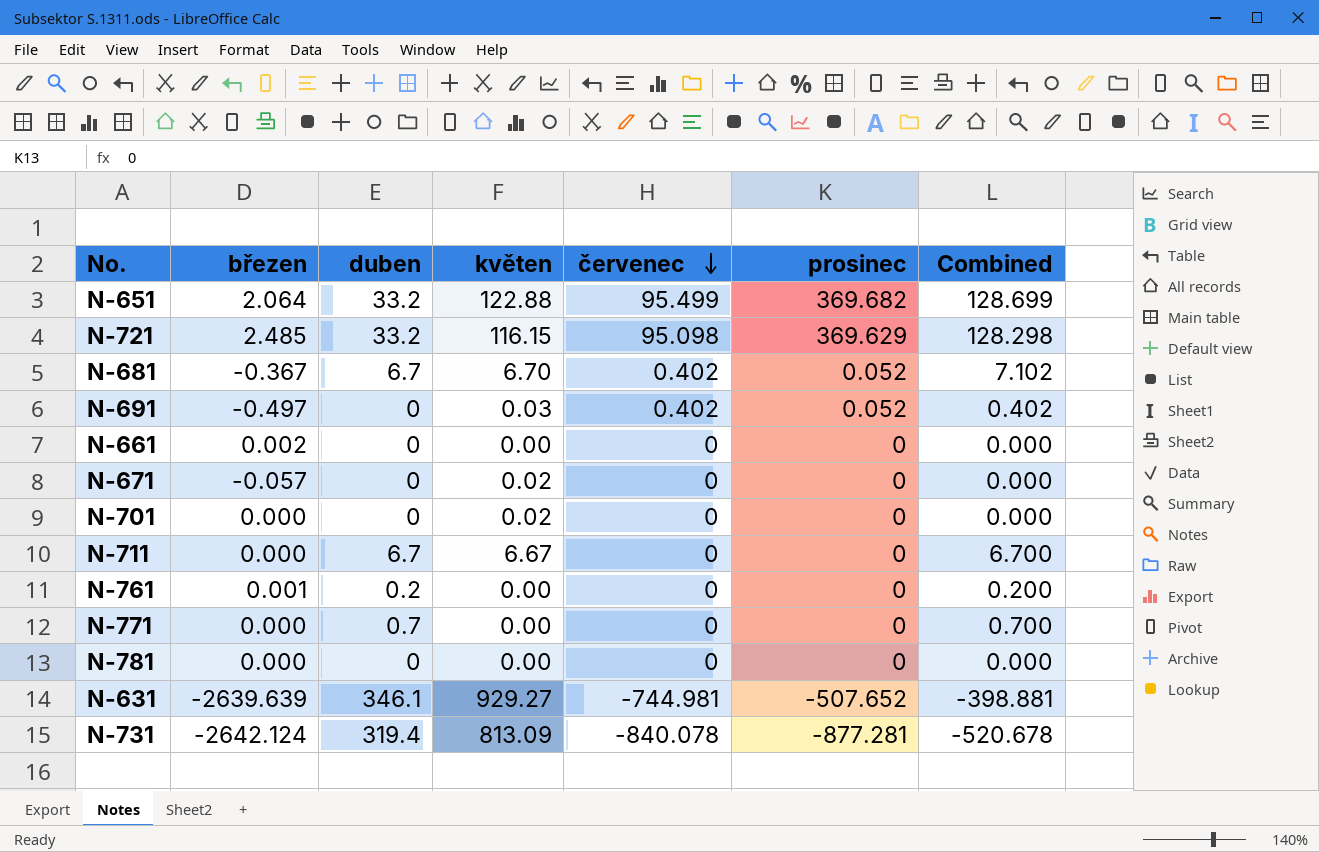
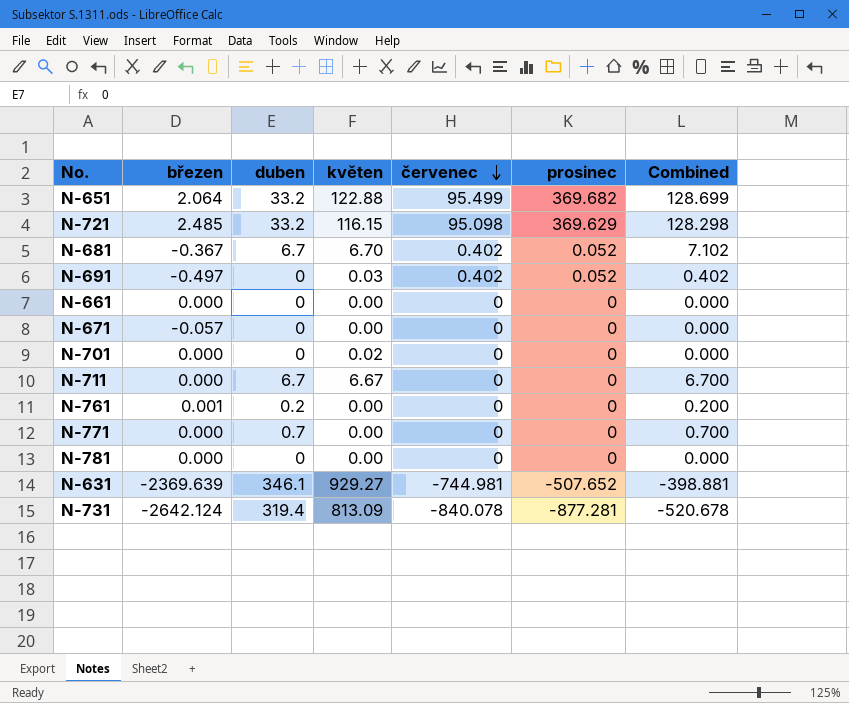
N-661 | březen: 0.002 -> 0.000
N-671 | květen: 0.02 -> 0.00
N-631 | březen: -2639.639 -> -2369.639

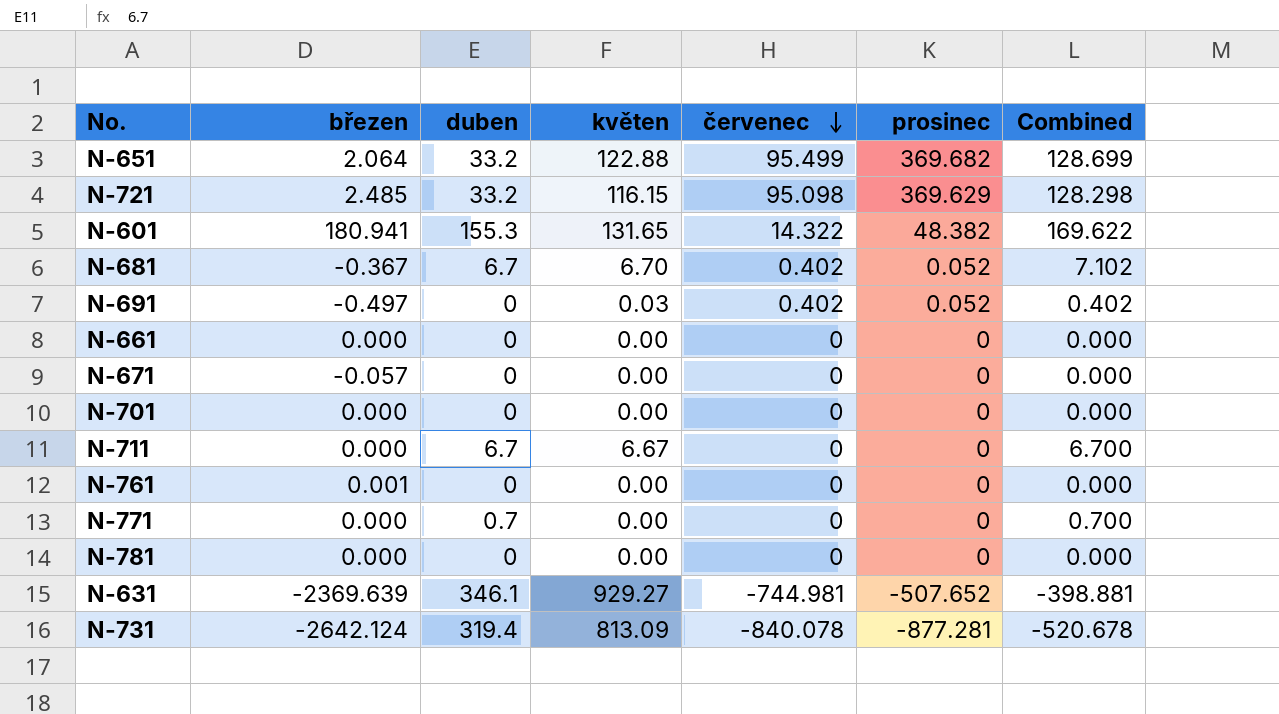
row N-601: none -> 180.941 | 155.3 | 131.65 | 14.322 | 48.382 | 169.622
N-701 | květen: 0.02 -> 0.00
N-761 | duben: 0.2 -> 0
N-761 | Combined: 0.200 -> 0.000

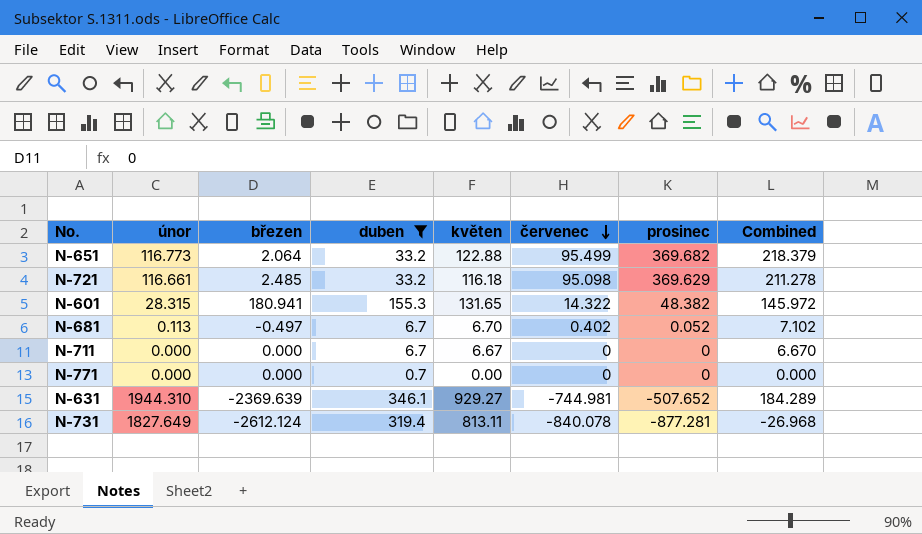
filter: none -> duben != 0
column únor | position: none -> 2
column Combined | formula: [duben] + [červenec] -> [květen] + [červenec]
N-721 | květen: 116.15 -> 116.18
N-681 | březen: -0.367 -> -0.497
N-731 | březen: -2642.124 -> -2612.124
N-731 | květen: 813.09 -> 813.11

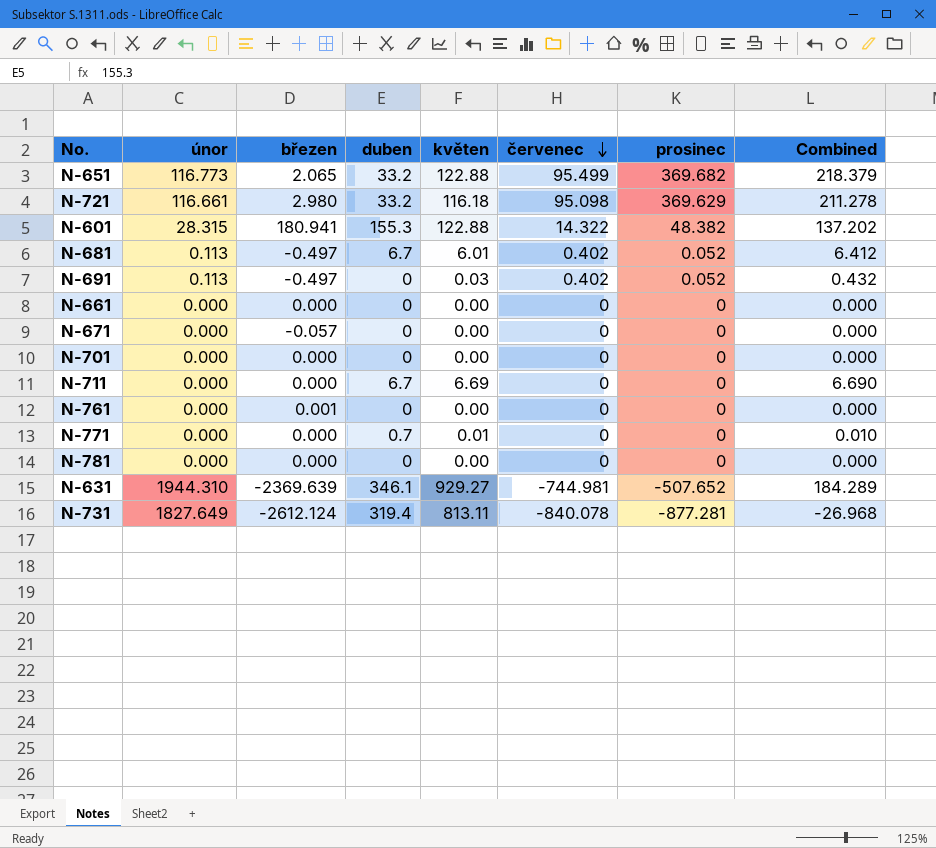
filter: duben != 0 -> none
N-651 | březen: 2.064 -> 2.065
N-721 | březen: 2.485 -> 2.980
N-601 | květen: 131.65 -> 122.88
N-601 | Combined: 145.972 -> 137.202
N-681 | květen: 6.70 -> 6.01
N-681 | Combined: 7.102 -> 6.412
N-711 | květen: 6.67 -> 6.69
N-711 | Combined: 6.670 -> 6.690
N-771 | květen: 0.00 -> 0.01
N-771 | Combined: 0.000 -> 0.010

